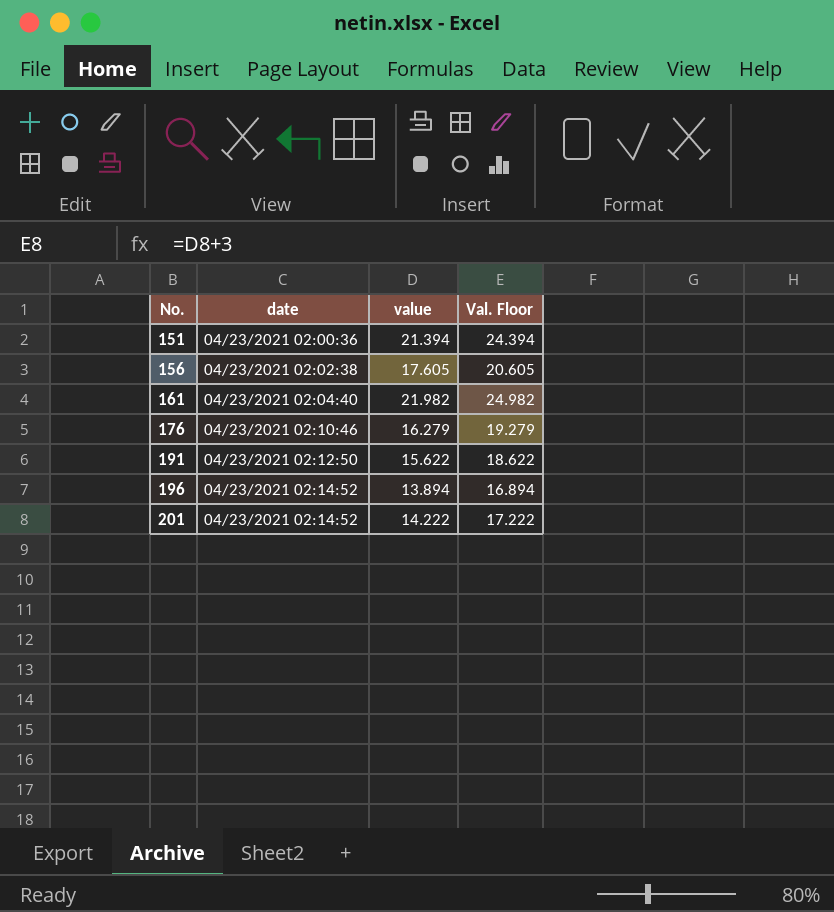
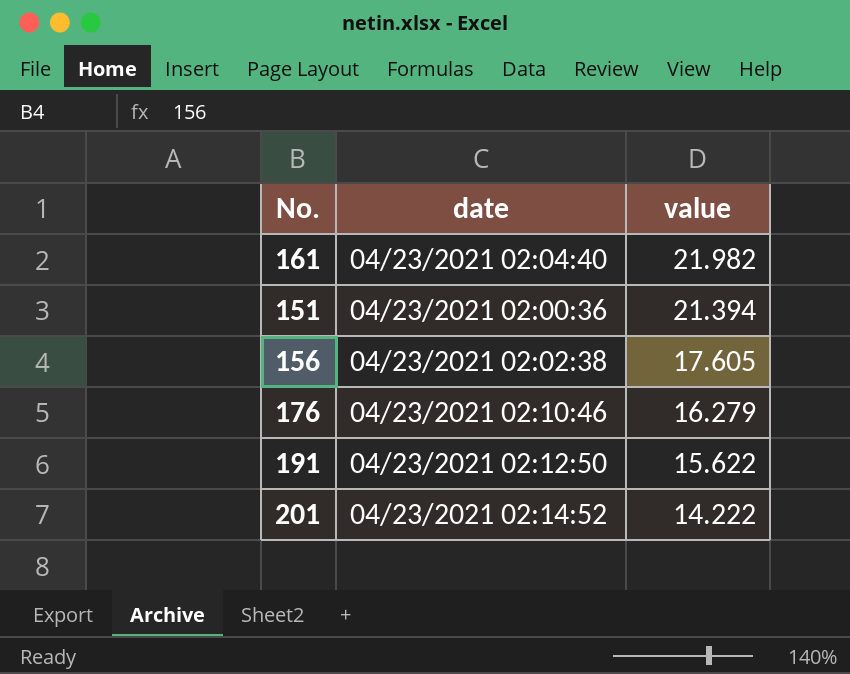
row order: No. ascending -> value descending
column Val. Floor | formula: [value] + 3 -> none
row 196: 04/23/2021 02:14:52 | 13.894 | 16.894 -> none

